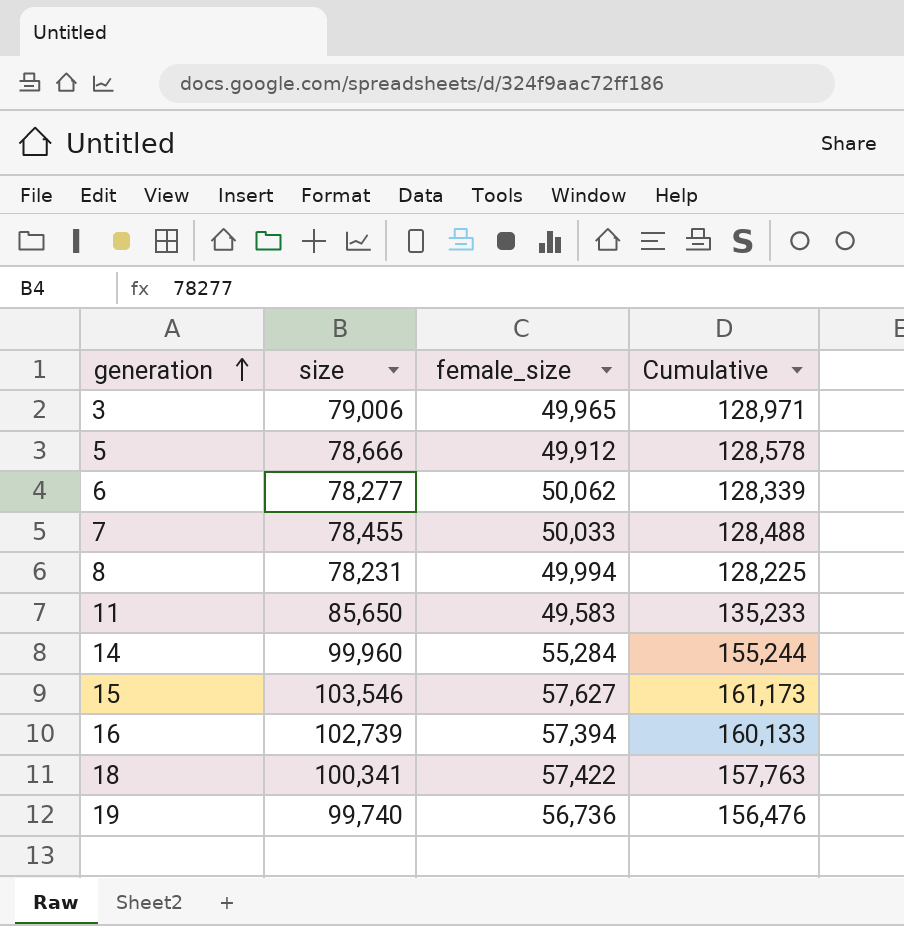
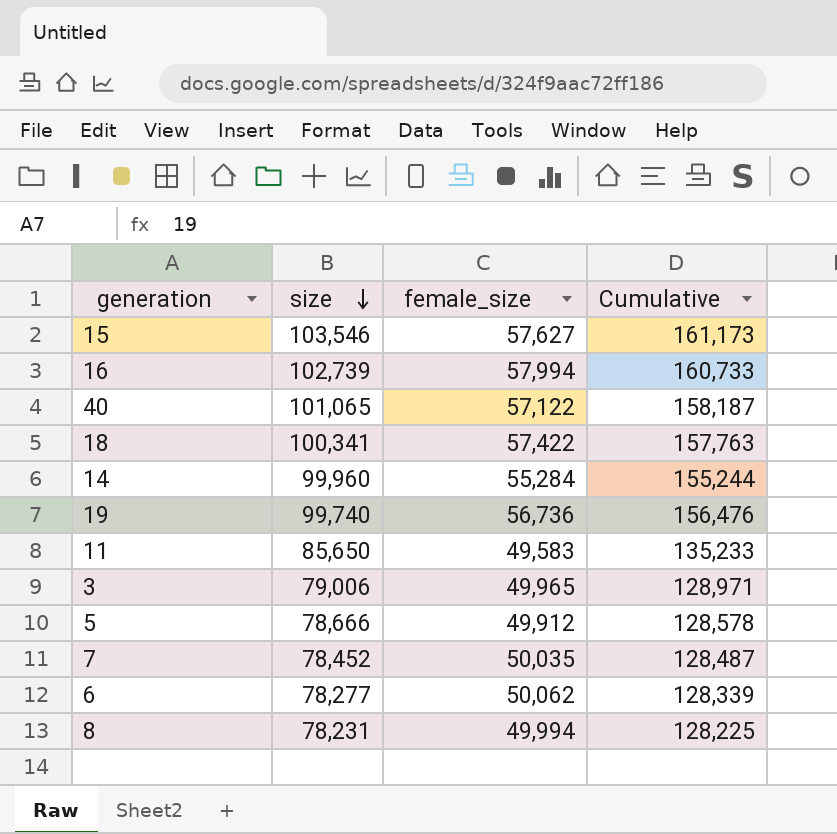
row order: generation ascending -> size descending
16 | female_size: 57,394 -> 57,994
16 | Cumulative: 160,133 -> 160,733
row 40: none -> 101,065 | 57,122 | 158,187
7 | size: 78,455 -> 78,452
7 | female_size: 50,033 -> 50,035
7 | Cumulative: 128,488 -> 128,487

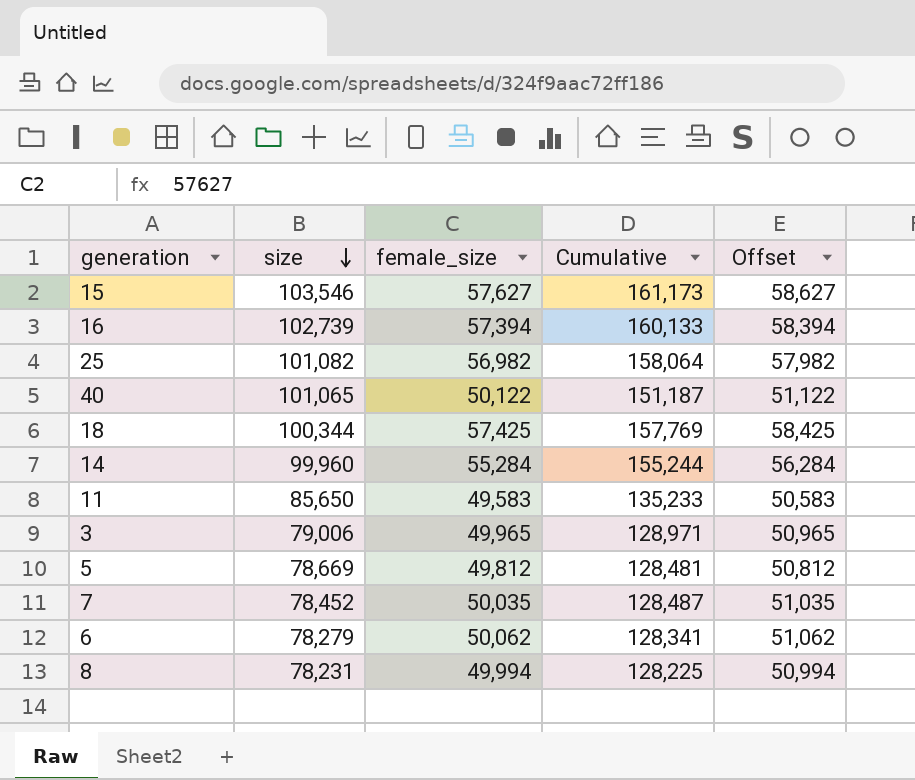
column Offset | formula: none -> [female_size] + 1000
row 19: 99,740 | 56,736 | 156,476 -> none
16 | female_size: 57,994 -> 57,394
16 | Cumulative: 160,733 -> 160,133
row 25: none -> 101,082 | 56,982 | 158,064 | 57,982
40 | female_size: 57,122 -> 50,122
40 | Cumulative: 158,187 -> 151,187
18 | size: 100,341 -> 100,344
18 | female_size: 57,422 -> 57,425
18 | Cumulative: 157,763 -> 157,769
5 | size: 78,666 -> 78,669
5 | female_size: 49,912 -> 49,812
5 | Cumulative: 128,578 -> 128,481
6 | size: 78,277 -> 78,279
6 | Cumulative: 128,339 -> 128,341

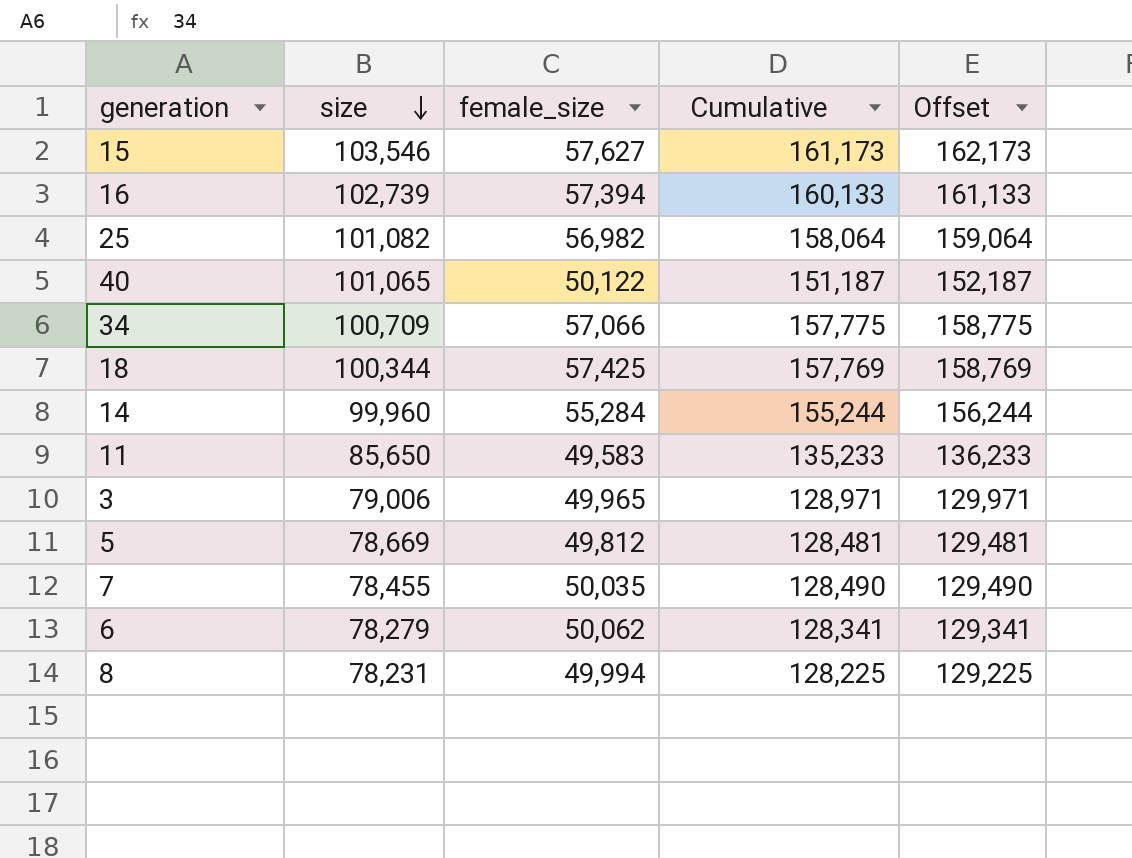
column Offset | formula: [female_size] + 1000 -> [Cumulative] + 1000
row 34: none -> 100,709 | 57,066 | 157,775 | 158,775
7 | size: 78,452 -> 78,455
7 | Cumulative: 128,487 -> 128,490

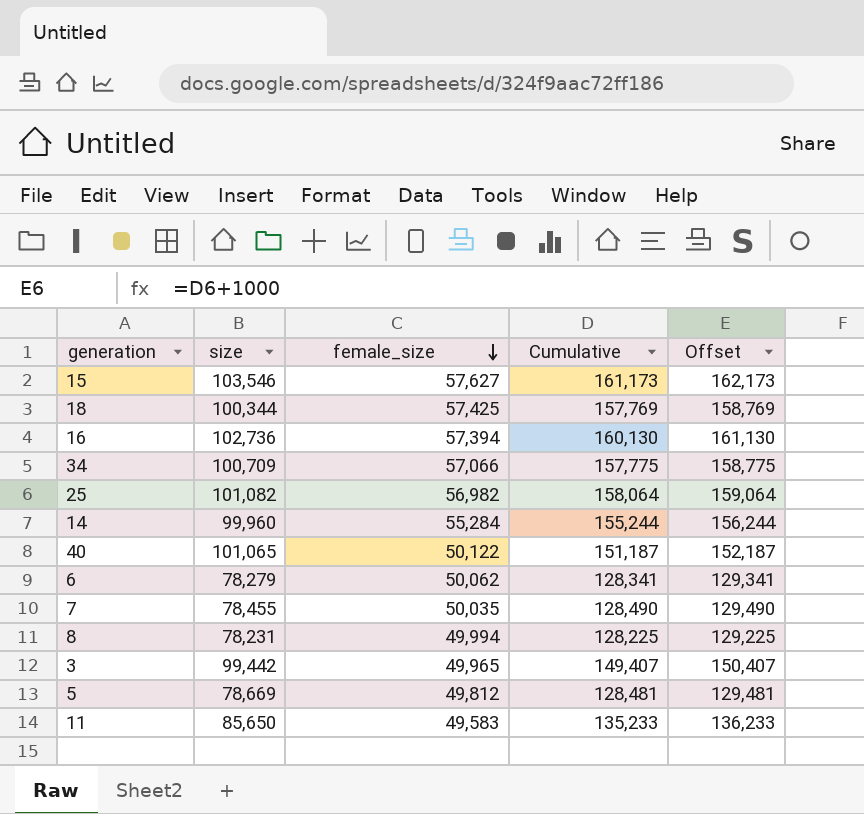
row order: size descending -> female_size descending
16 | size: 102,739 -> 102,736
16 | Cumulative: 160,133 -> 160,130
16 | Offset: 161,133 -> 161,130
3 | size: 79,006 -> 99,442
3 | Cumulative: 128,971 -> 149,407
3 | Offset: 129,971 -> 150,407

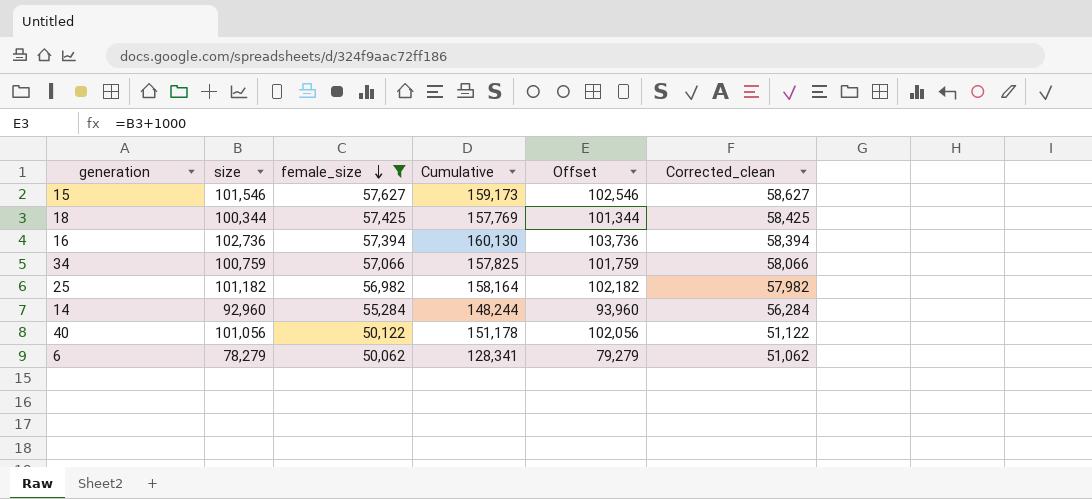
filter: none -> female_size >= 50,062
column Offset | formula: [Cumulative] + 1000 -> [size] + 1000
column Corrected_clean | formula: none -> [female_size] + 1000
15 | size: 103,546 -> 101,546
15 | Cumulative: 161,173 -> 159,173
34 | size: 100,709 -> 100,759
34 | Cumulative: 157,775 -> 157,825
25 | size: 101,082 -> 101,182
25 | Cumulative: 158,064 -> 158,164
14 | size: 99,960 -> 92,960
14 | Cumulative: 155,244 -> 148,244
40 | size: 101,065 -> 101,056
40 | Cumulative: 151,187 -> 151,178

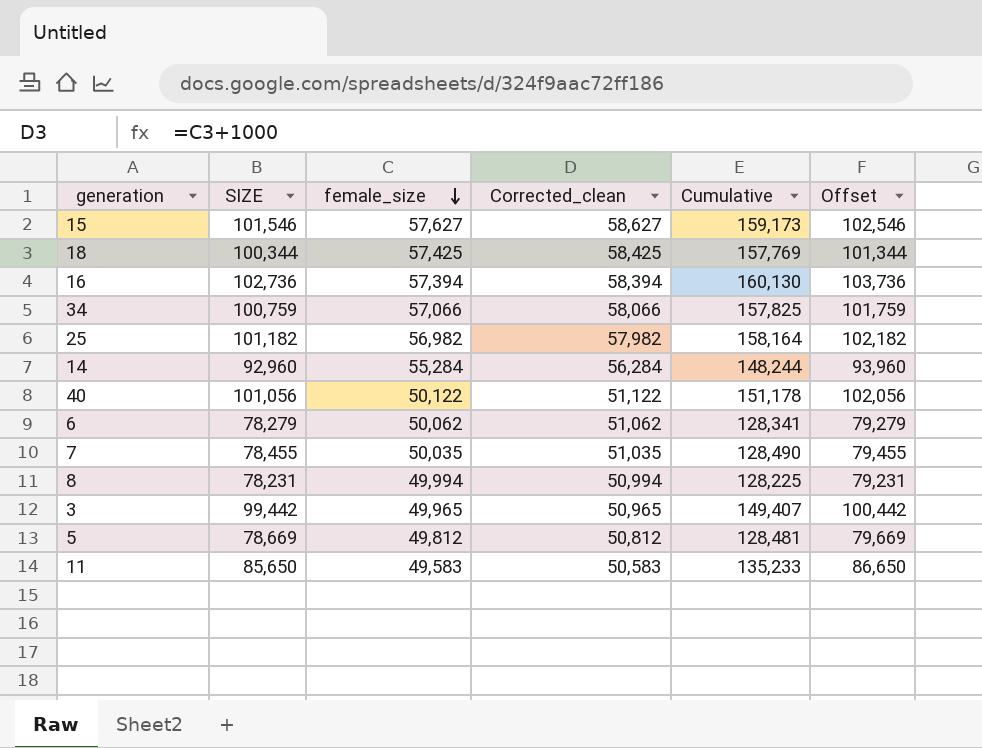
filter: female_size >= 50,062 -> none
column name: size -> SIZE
column Corrected_clean | position: 6 -> 4

